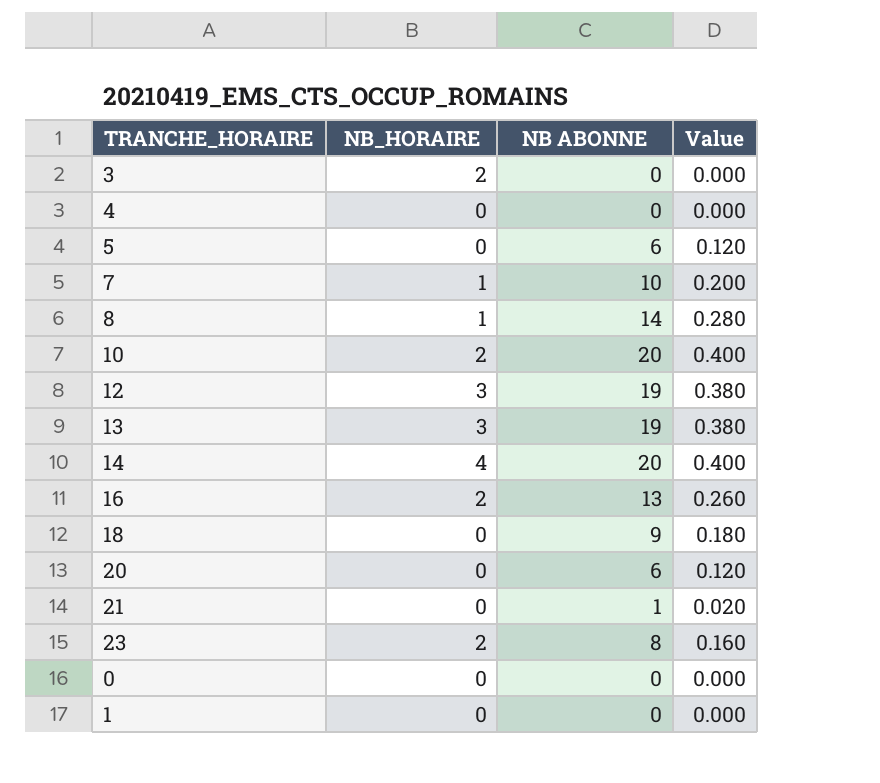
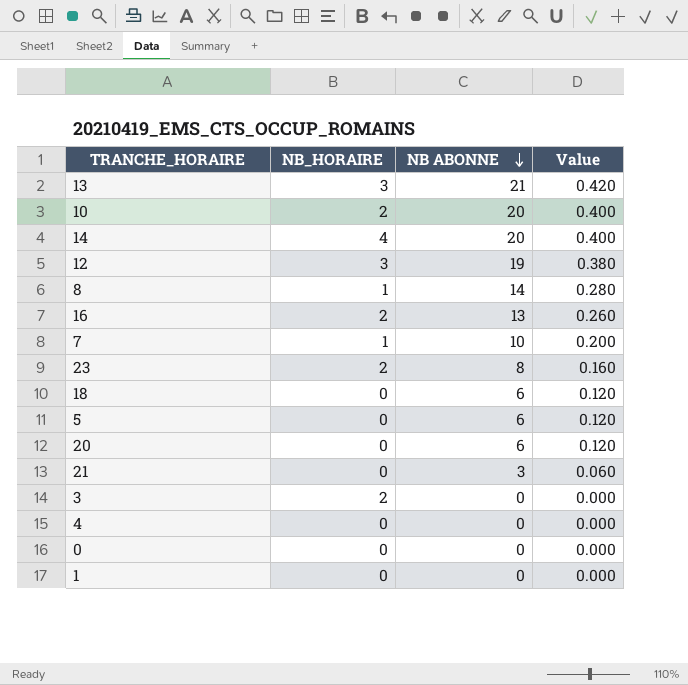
row order: none -> NB ABONNE descending
13 | NB ABONNE: 19 -> 21
13 | Value: 0.380 -> 0.420
18 | NB ABONNE: 9 -> 6
18 | Value: 0.180 -> 0.120
21 | NB ABONNE: 1 -> 3
21 | Value: 0.020 -> 0.060

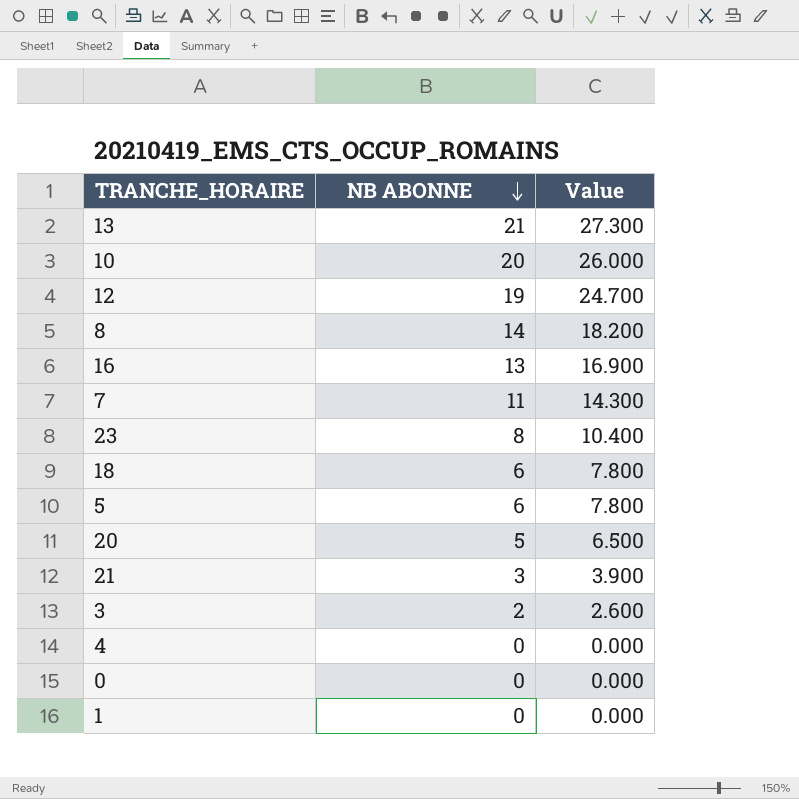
column NB_HORAIRE | position: 2 -> none
column Value | formula: [NB ABONNE] * 0.02 -> [NB ABONNE] * 1.3
row 14: 4 | 20 | 0.400 -> none
7 | NB ABONNE: 10 -> 11
20 | NB ABONNE: 6 -> 5
3 | NB ABONNE: 0 -> 2

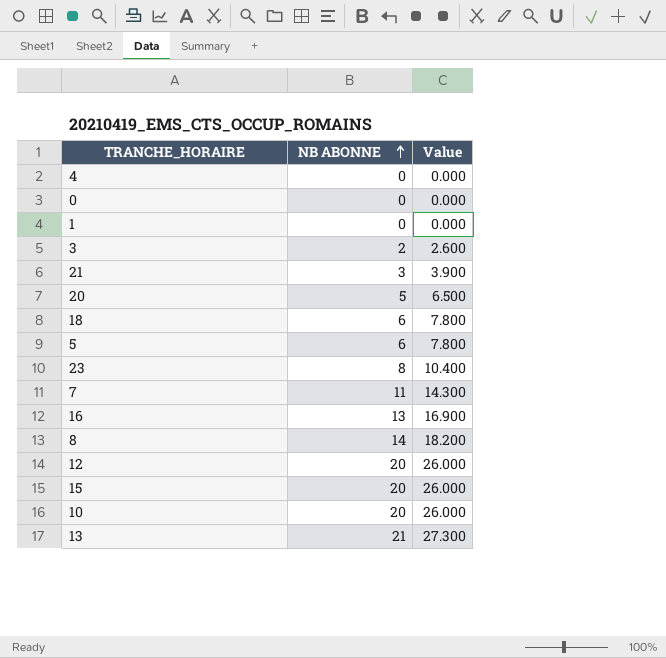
row order: NB ABONNE descending -> NB ABONNE ascending
12 | NB ABONNE: 19 -> 20
12 | Value: 24.700 -> 26.000
row 15: none -> 20 | 26.000

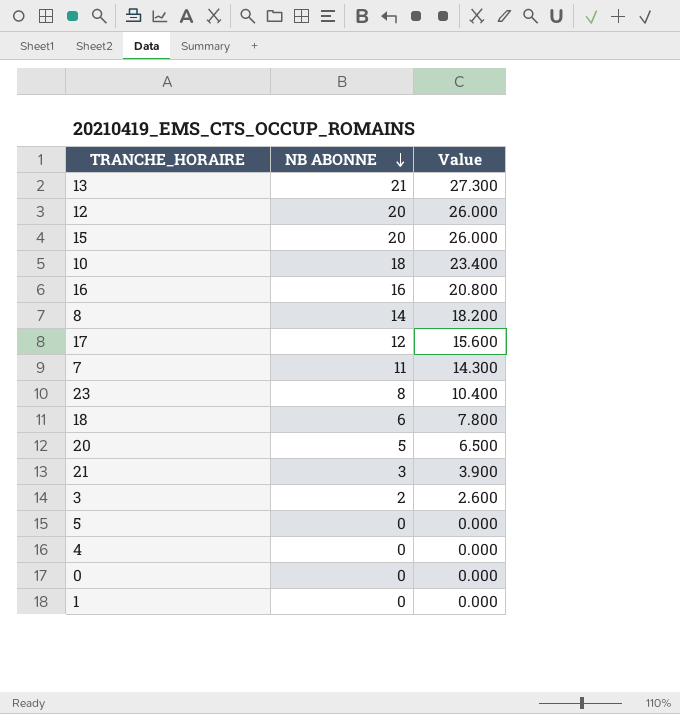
row order: NB ABONNE ascending -> NB ABONNE descending
10 | NB ABONNE: 20 -> 18
10 | Value: 26.000 -> 23.400
16 | NB ABONNE: 13 -> 16
16 | Value: 16.900 -> 20.800
row 17: none -> 12 | 15.600
5 | NB ABONNE: 6 -> 0
5 | Value: 7.800 -> 0.000

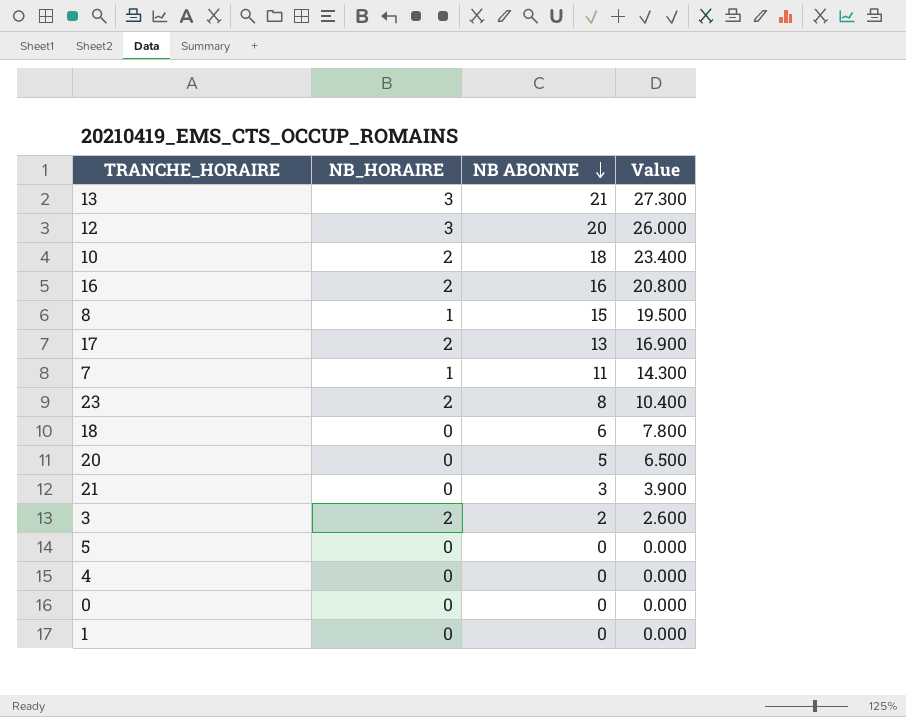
column NB_HORAIRE | position: none -> 2
row 15: 20 | 26.000 -> none
8 | NB ABONNE: 14 -> 15
8 | Value: 18.200 -> 19.500
17 | NB ABONNE: 12 -> 13
17 | Value: 15.600 -> 16.900

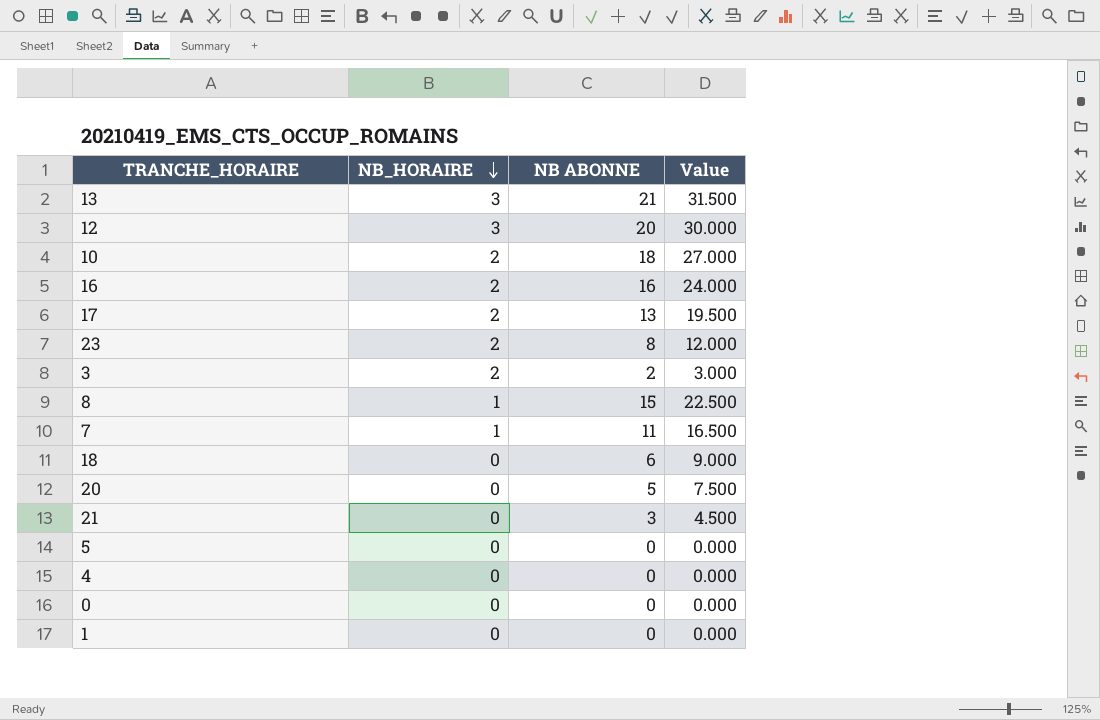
row order: NB ABONNE descending -> NB_HORAIRE descending
column Value | formula: [NB ABONNE] * 1.3 -> [NB ABONNE] * 1.5

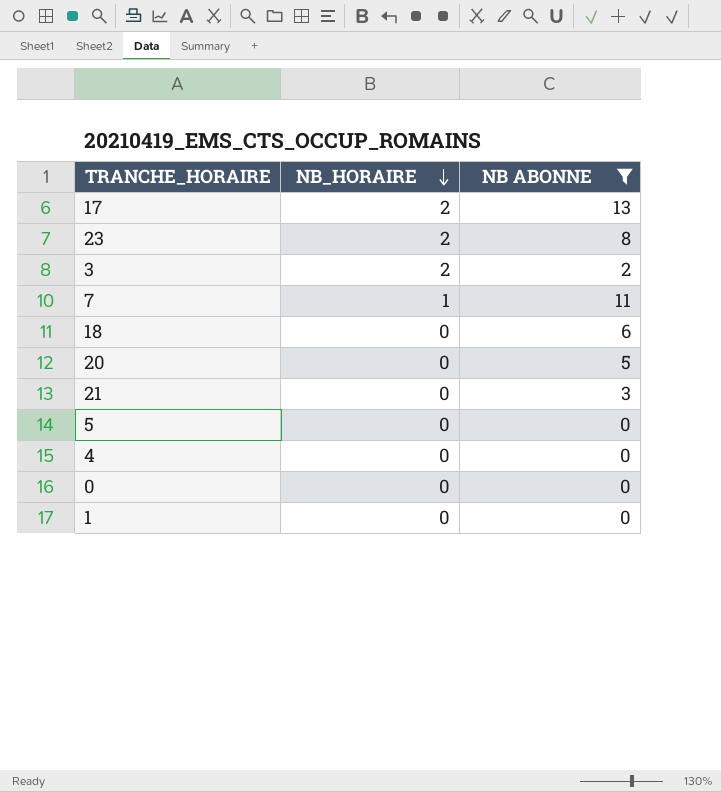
filter: none -> NB ABONNE <= 13
column Value | formula: [NB ABONNE] * 1.5 -> none

